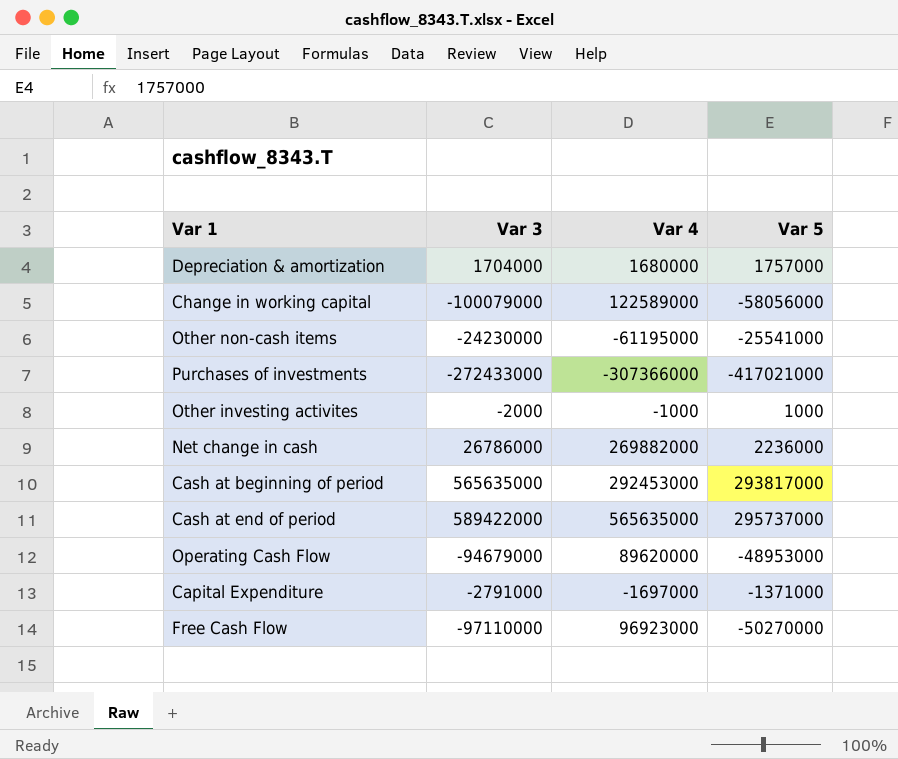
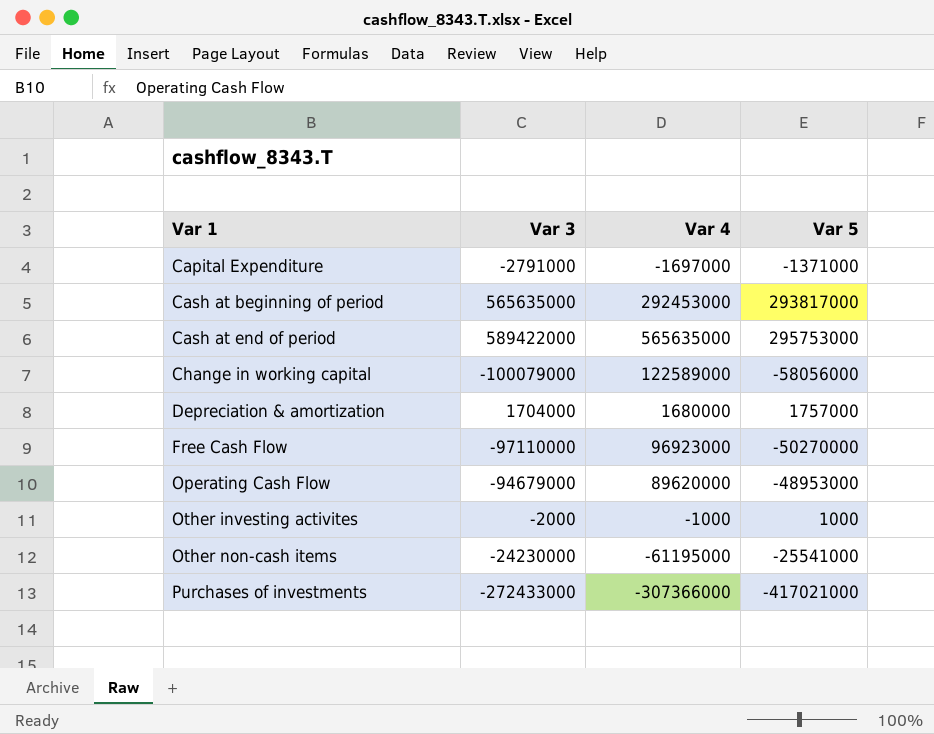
row order: none -> Var 1 ascending
row Net change in cash: 26786000 | 269882000 | 2236000 -> none
Cash at end of period | Var 5: 295737000 -> 295753000

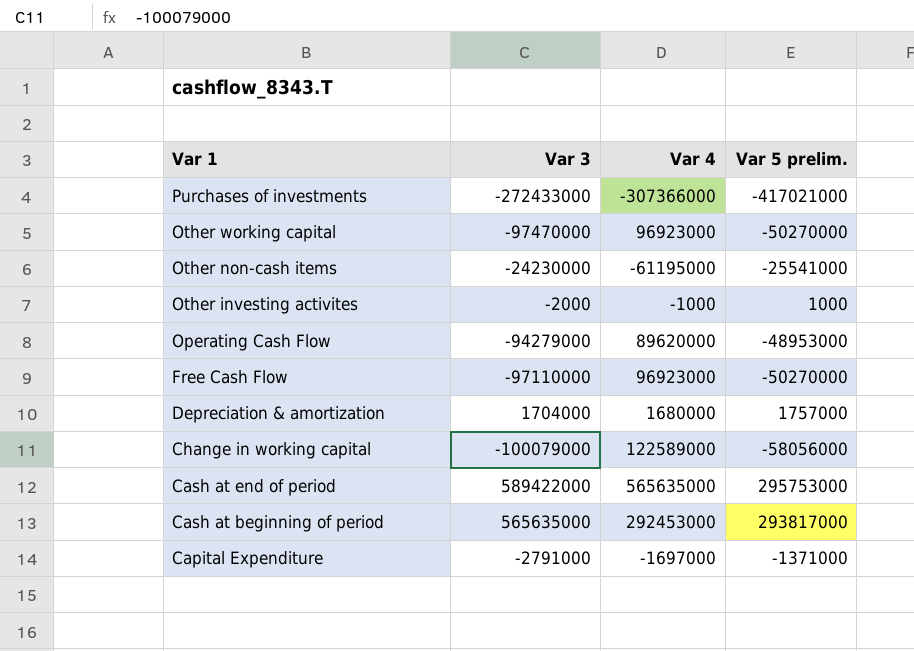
row order: Var 1 ascending -> Var 1 descending
column name: Var 5 -> Var 5 prelim.
row Other working capital: none -> -97470000 | 96923000 | -50270000
Operating Cash Flow | Var 3: -94679000 -> -94279000

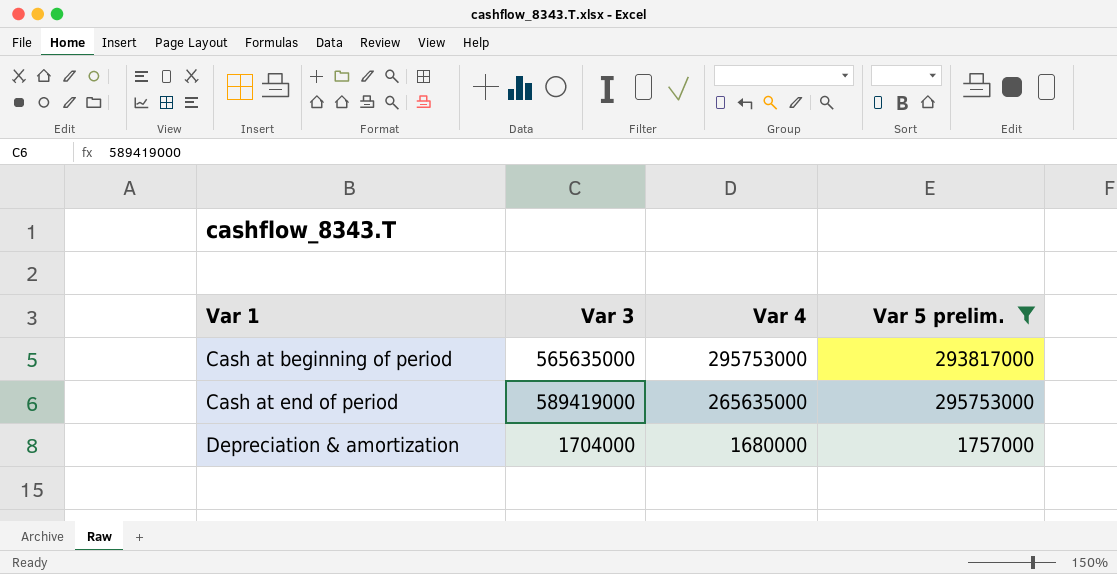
filter: none -> Var 5 prelim. >= 1757000
row order: Var 1 descending -> Var 1 ascending
Cash at beginning of period | Var 4: 292453000 -> 295753000
Cash at end of period | Var 3: 589422000 -> 589419000
Cash at end of period | Var 4: 565635000 -> 265635000

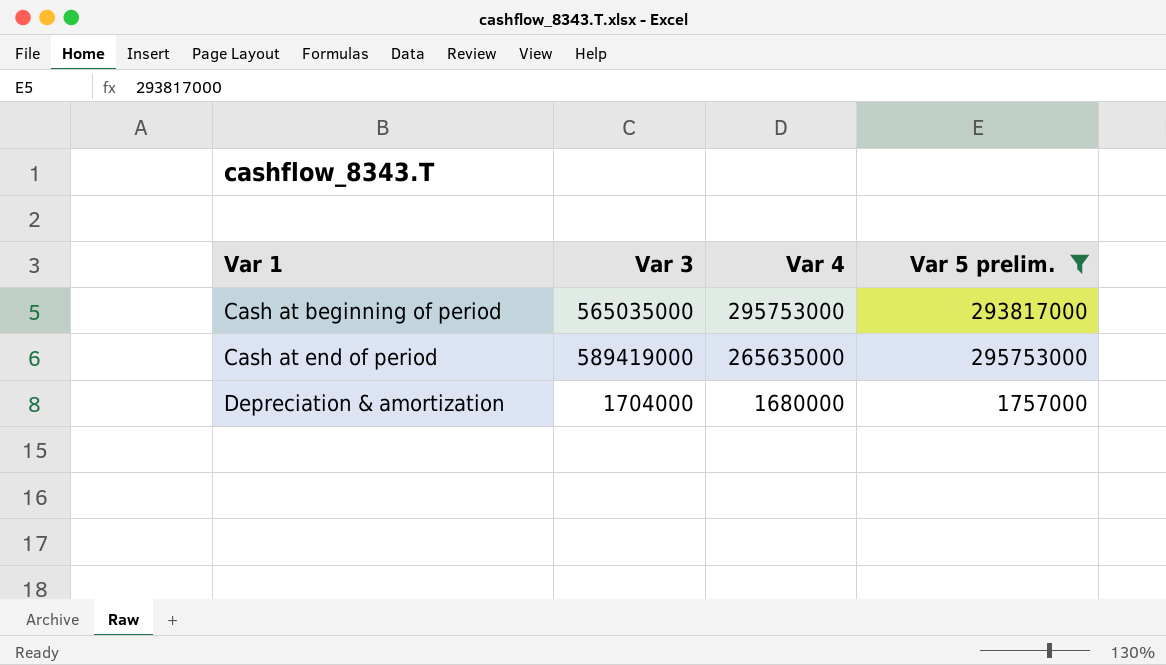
Cash at beginning of period | Var 3: 565635000 -> 565035000

